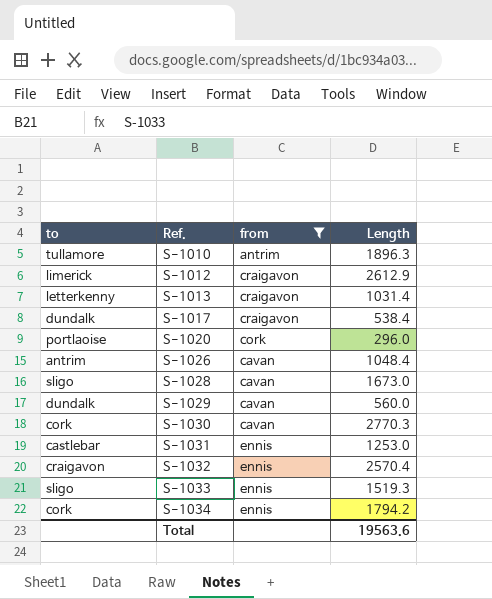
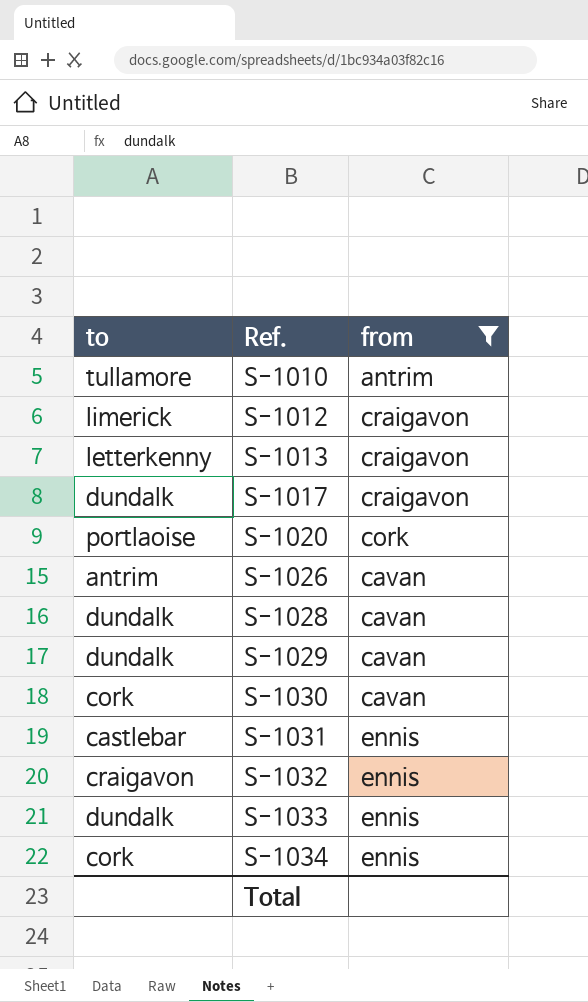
column Length | position: 4 -> none
S-1028 | to: sligo -> dundalk
S-1033 | to: sligo -> dundalk

